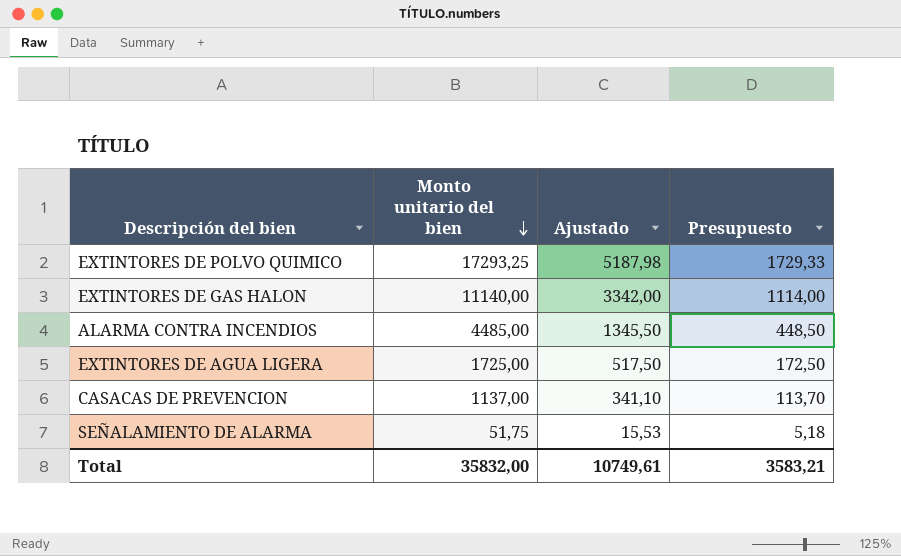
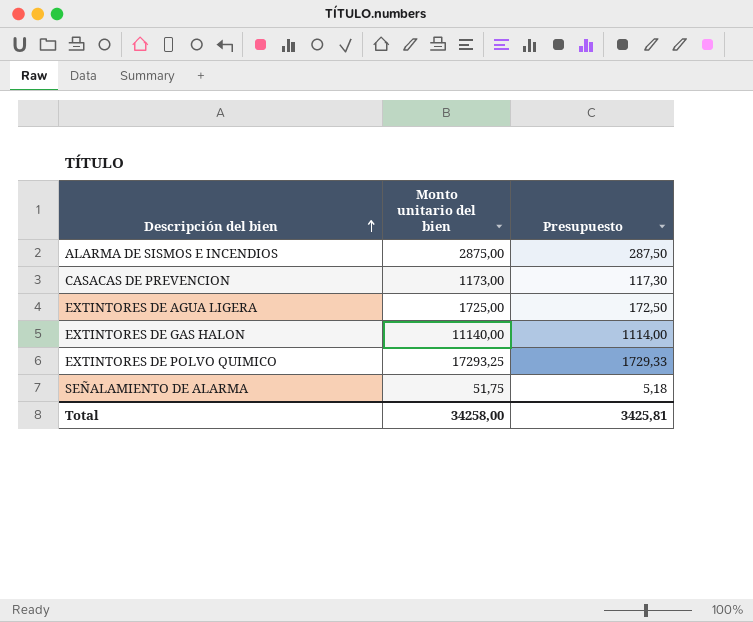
row order: Monto unitario del bien descending -> Descripción del bien ascending
column Ajustado | formula: [Monto unitario del bien] * 0,3 -> none
row ALARMA CONTRA INCENDIOS: 4485,00 | 1345,50 | 448,50 -> none
row ALARMA DE SISMOS E INCENDIOS: none -> 2875,00 | 287,50
CASACAS DE PREVENCION | Monto unitario del bien: 1137,00 -> 1173,00
CASACAS DE PREVENCION | Presupuesto: 113,70 -> 117,30
Total | Monto unitario del bien: 35832,00 -> 34258,00
Total | Presupuesto: 3583,21 -> 3425,81

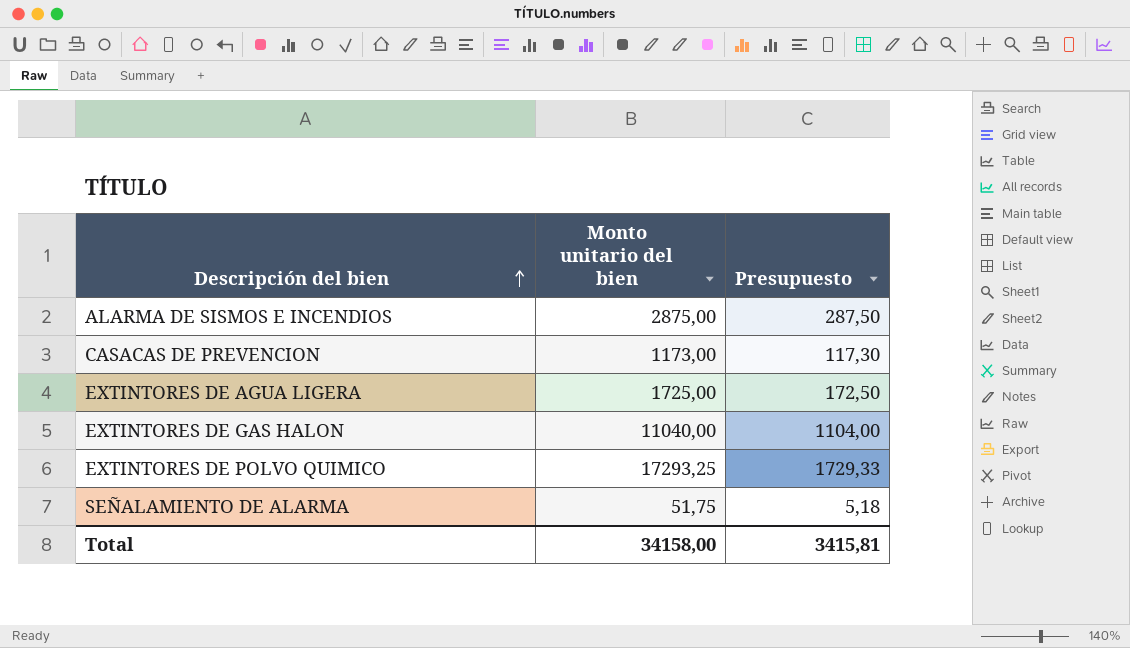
EXTINTORES DE GAS HALON | Monto unitario del bien: 11140,00 -> 11040,00
EXTINTORES DE GAS HALON | Presupuesto: 1114,00 -> 1104,00
Total | Monto unitario del bien: 34258,00 -> 34158,00
Total | Presupuesto: 3425,81 -> 3415,81

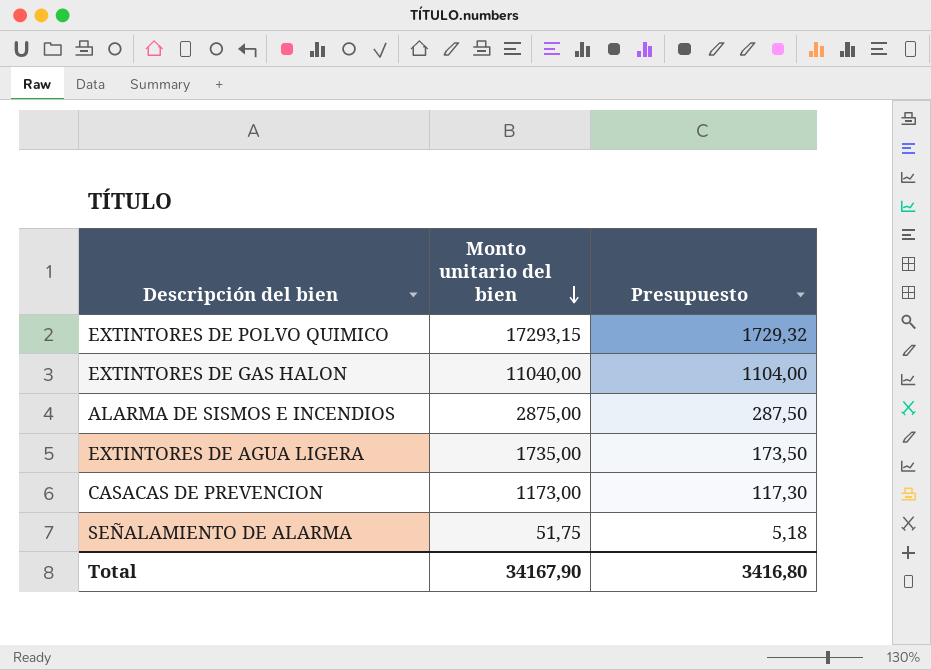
row order: Descripción del bien ascending -> Monto unitario del bien descending
EXTINTORES DE POLVO QUIMICO | Monto unitario del bien: 17293,25 -> 17293,15
EXTINTORES DE POLVO QUIMICO | Presupuesto: 1729,33 -> 1729,32
EXTINTORES DE AGUA LIGERA | Monto unitario del bien: 1725,00 -> 1735,00
EXTINTORES DE AGUA LIGERA | Presupuesto: 172,50 -> 173,50
Total | Monto unitario del bien: 34158,00 -> 34167,90
Total | Presupuesto: 3415,81 -> 3416,80

